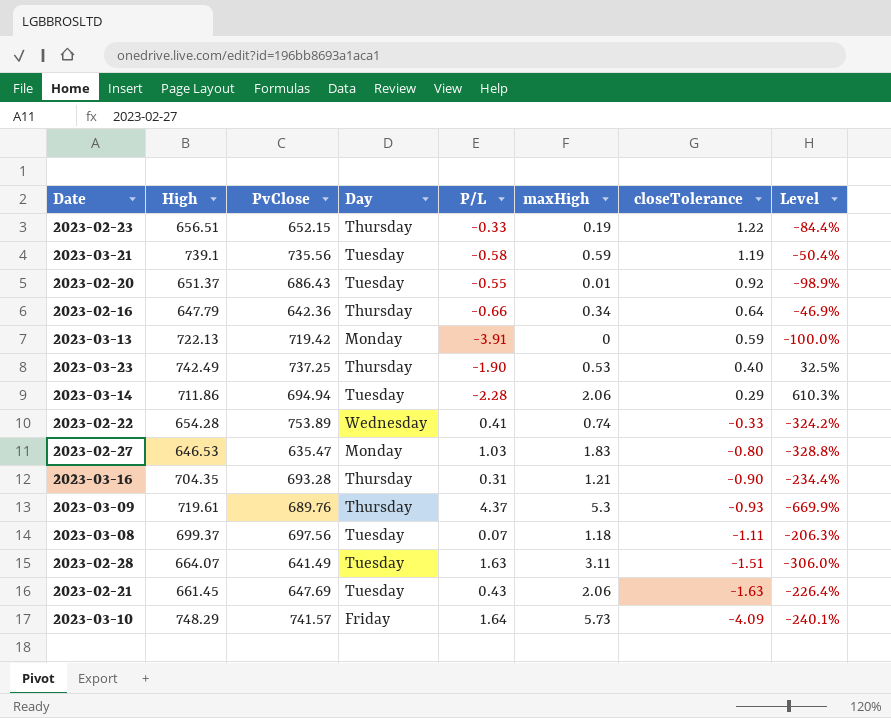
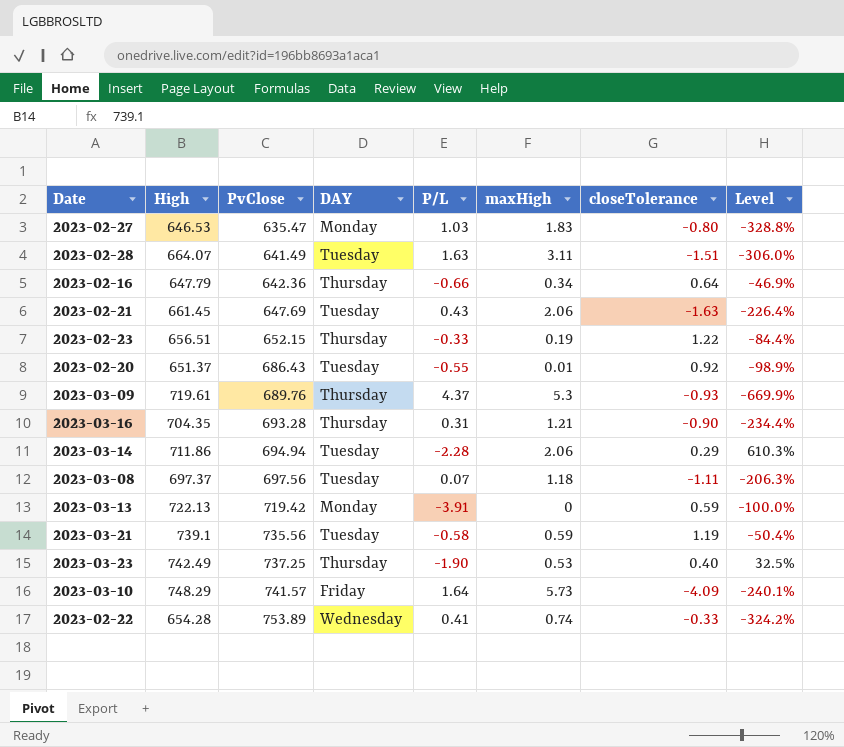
row order: closeTolerance descending -> PvClose ascending
column name: Day -> DAY
2023-03-08 | High: 699.37 -> 697.37

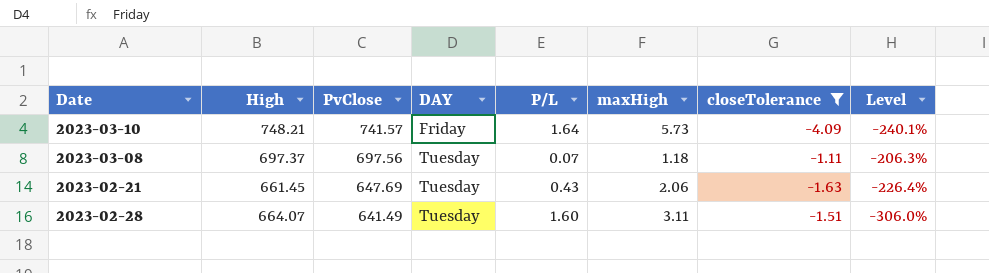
filter: none -> closeTolerance <= -1.11
row order: PvClose ascending -> PvClose descending
2023-03-10 | High: 748.29 -> 748.21
2023-02-28 | P/L: 1.63 -> 1.60

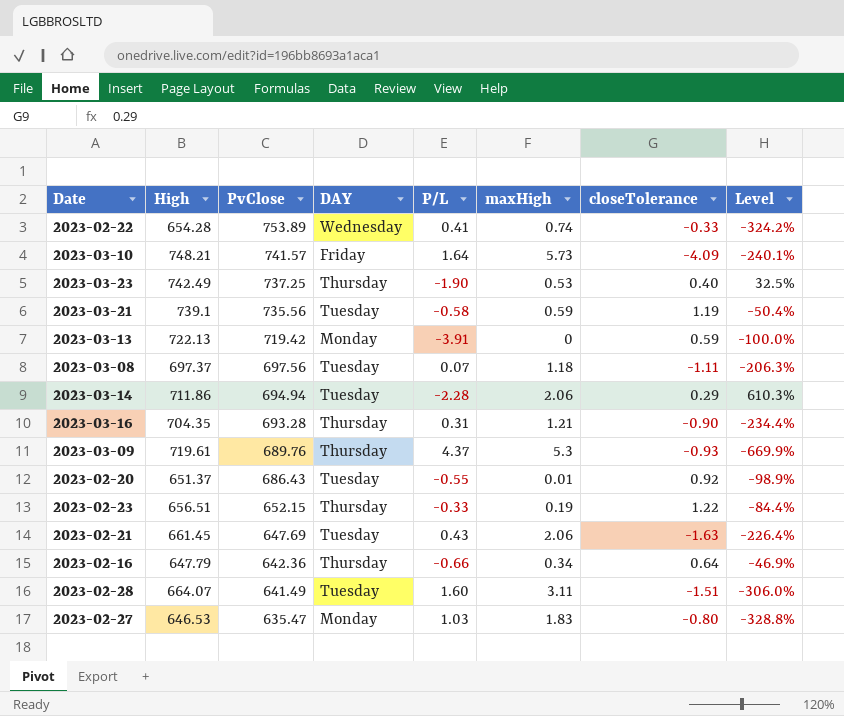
filter: closeTolerance <= -1.11 -> none

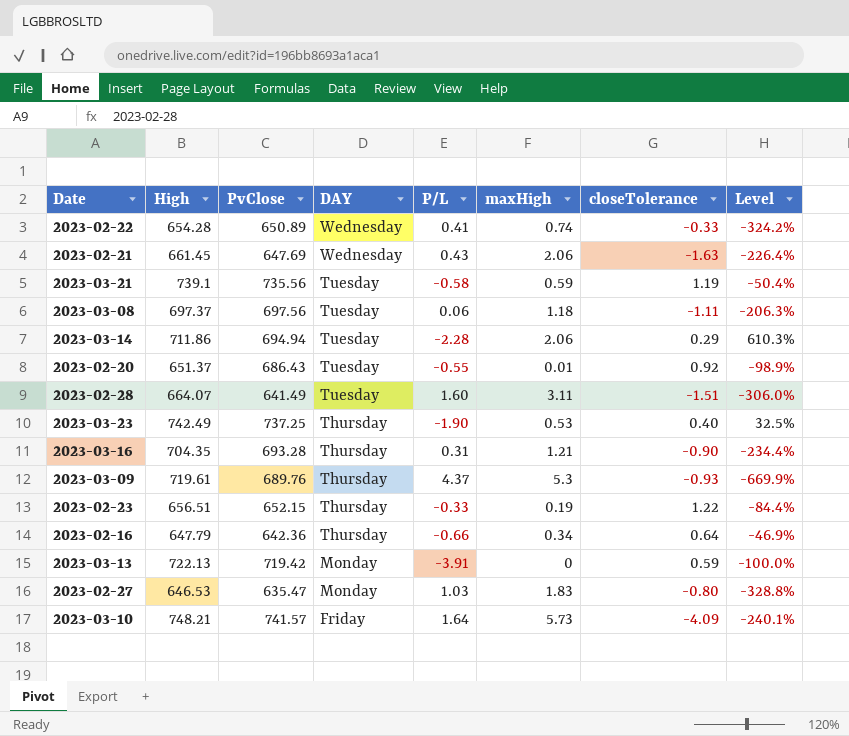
row order: PvClose descending -> DAY descending
2023-02-22 | PvClose: 753.89 -> 650.89
2023-02-21 | DAY: Tuesday -> Wednesday
2023-03-08 | P/L: 0.07 -> 0.06

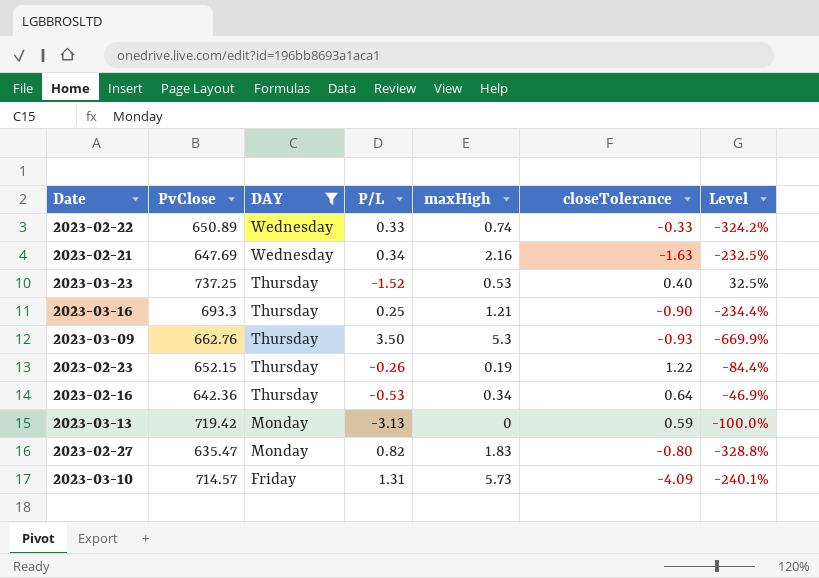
filter: none -> DAY != Tuesday
column High | position: 2 -> none
2023-02-22 | P/L: 0.41 -> 0.33
2023-02-21 | P/L: 0.43 -> 0.34
2023-02-21 | maxHigh: 2.06 -> 2.16
2023-02-21 | Level: -226.4% -> -232.5%
2023-03-23 | P/L: -1.90 -> -1.52
2023-03-16 | PvClose: 693.28 -> 693.3
2023-03-16 | P/L: 0.31 -> 0.25
2023-03-09 | PvClose: 689.76 -> 662.76
2023-03-09 | P/L: 4.37 -> 3.50
2023-02-23 | P/L: -0.33 -> -0.26
2023-02-16 | P/L: -0.66 -> -0.53
2023-03-13 | P/L: -3.91 -> -3.13
2023-02-27 | P/L: 1.03 -> 0.82
2023-03-10 | PvClose: 741.57 -> 714.57
2023-03-10 | P/L: 1.64 -> 1.31

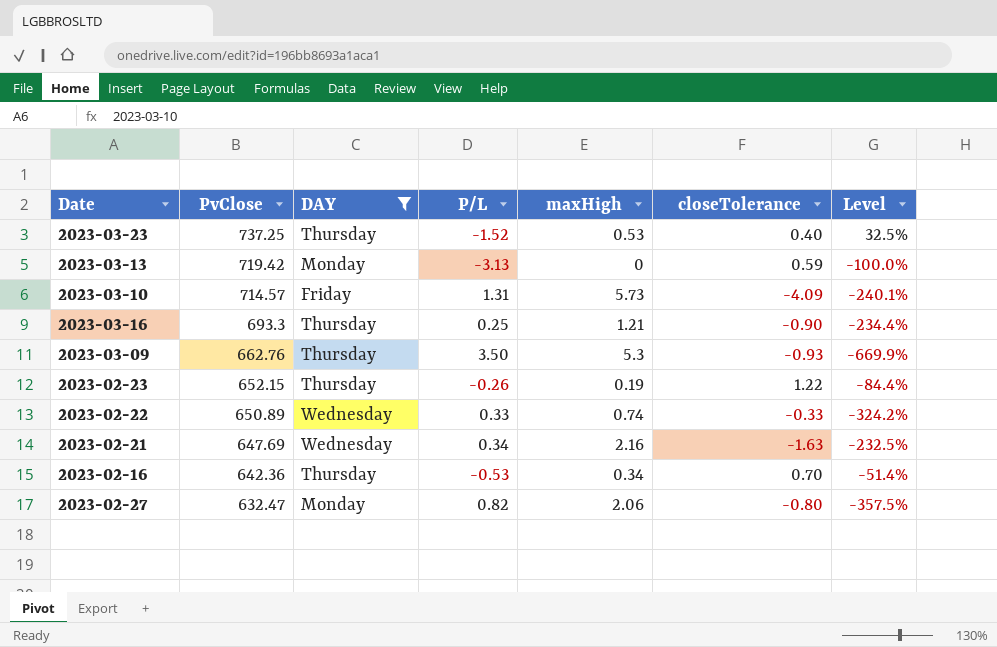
row order: DAY descending -> PvClose descending
2023-02-16 | closeTolerance: 0.64 -> 0.70
2023-02-16 | Level: -46.9% -> -51.4%
2023-02-27 | PvClose: 635.47 -> 632.47
2023-02-27 | maxHigh: 1.83 -> 2.06
2023-02-27 | Level: -328.8% -> -357.5%

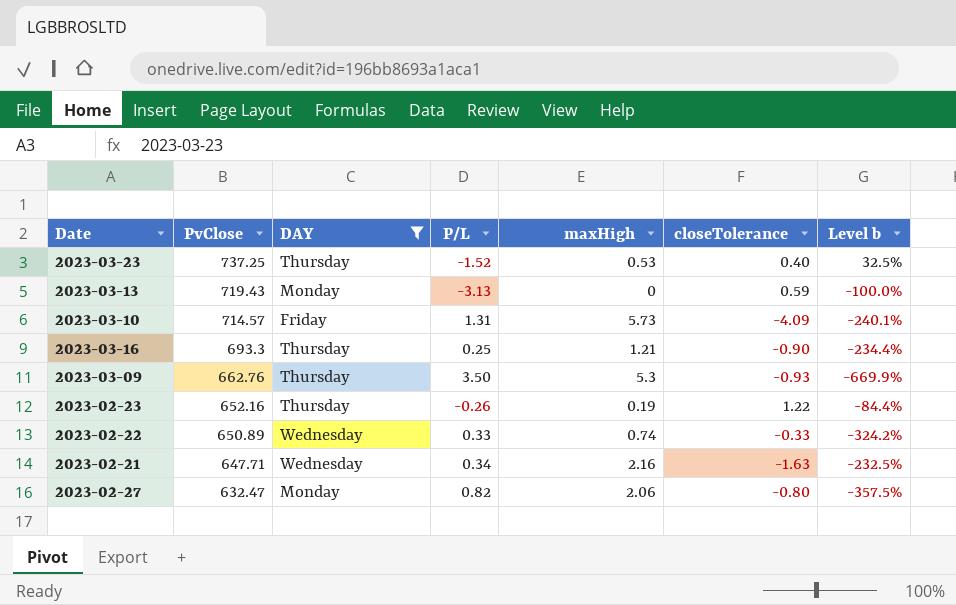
column name: Level -> Level b
row 2023-02-16: 642.36 | Thursday | -0.53 | 0.34 | 0.70 | -51.4% -> none
2023-03-13 | PvClose: 719.42 -> 719.43
2023-02-23 | PvClose: 652.15 -> 652.16
2023-02-21 | PvClose: 647.69 -> 647.71

